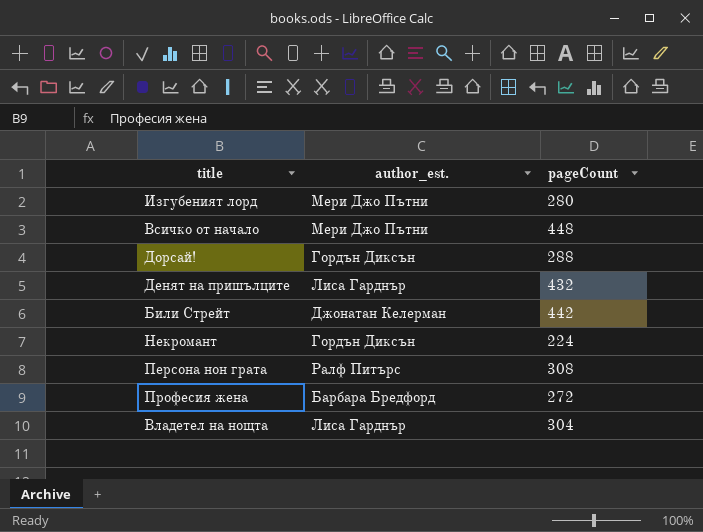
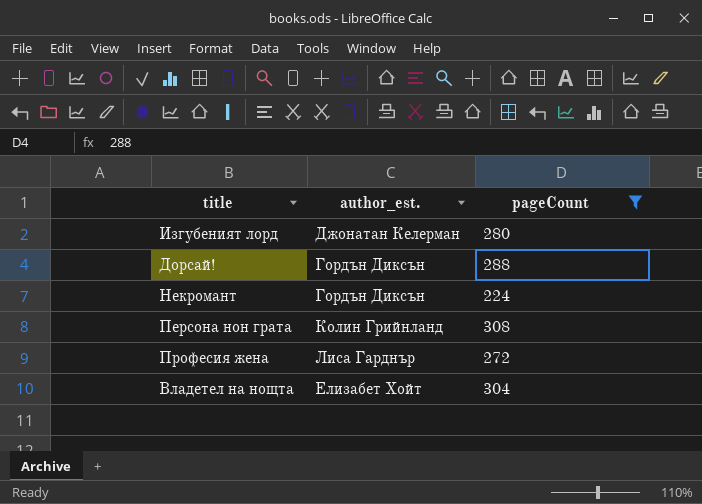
filter: none -> pageCount <= 308
Изгубеният лорд | author_est.: Мери Джо Пътни -> Джонатан Келерман
Персона нон грата | author_est.: Ралф Питърс -> Колин Грийнланд
Професия жена | author_est.: Барбара Бредфорд -> Лиса Гарднър
Владетел на нощта | author_est.: Лиса Гарднър -> Елизабет Хойт

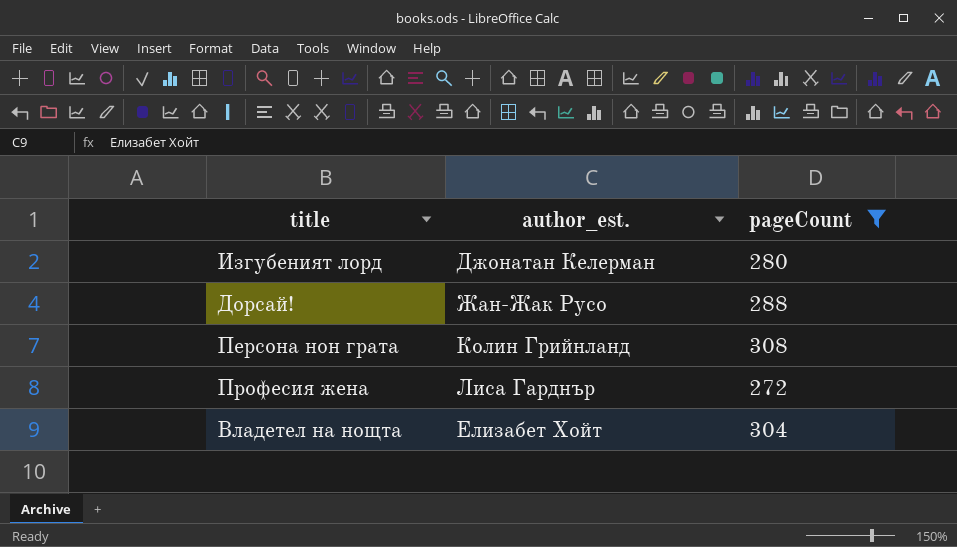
row Некромант: Гордън Диксън | 224 -> none
Дорсай! | author_est.: Гордън Диксън -> Жан-Жак Русо

